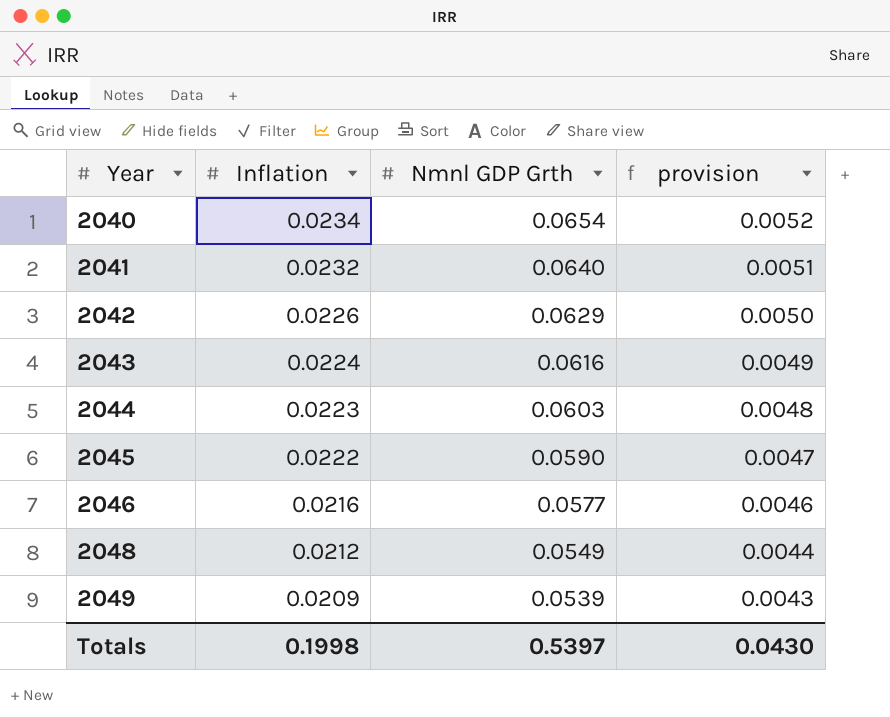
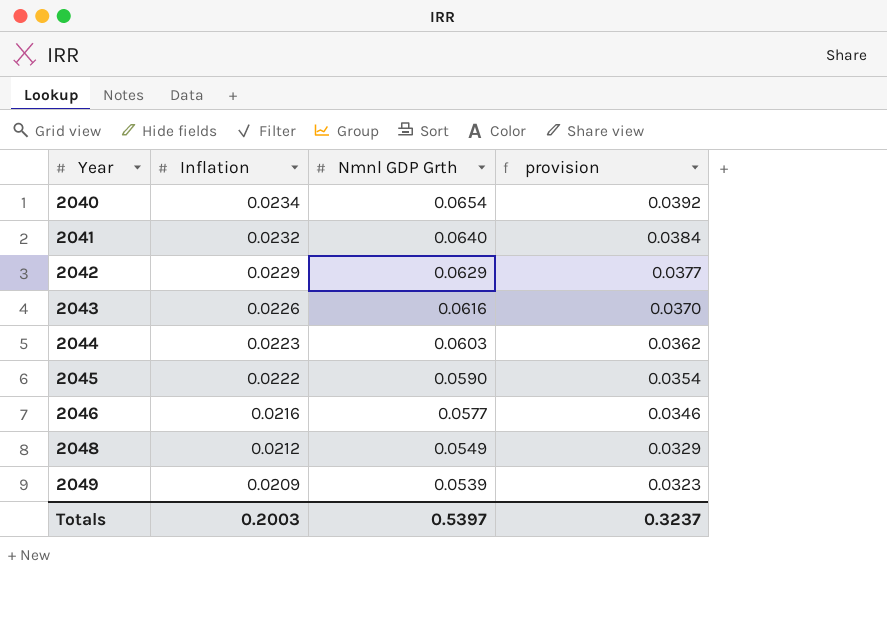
column provision | formula: [Nmnl GDP Grth] * 0.08 -> [Nmnl GDP Grth] * 0.6
2042 | Inflation: 0.0226 -> 0.0229
2043 | Inflation: 0.0224 -> 0.0226
Totals | Inflation: 0.1998 -> 0.2003
Totals | provision: 0.0430 -> 0.3237

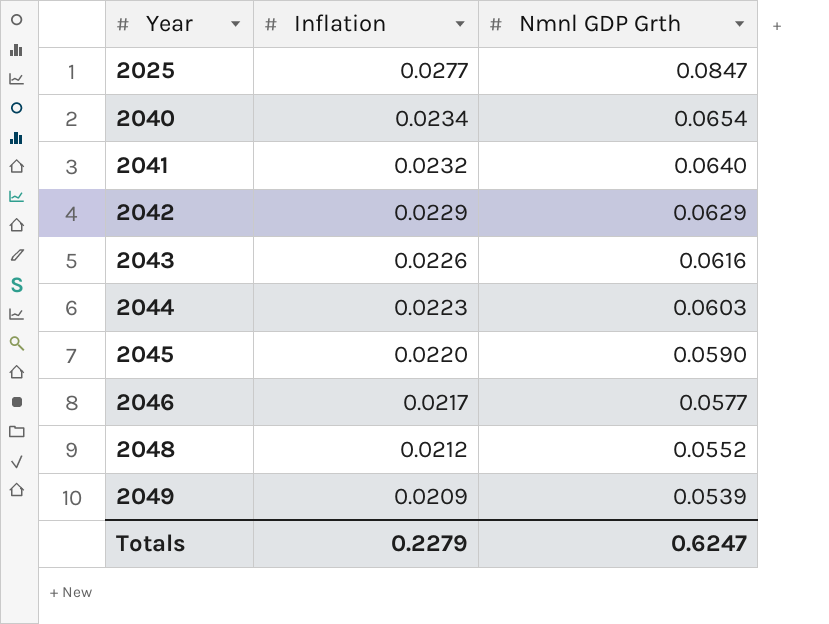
column provision | formula: [Nmnl GDP Grth] * 0.6 -> none
row 2025: none -> 0.0277 | 0.0847
2045 | Inflation: 0.0222 -> 0.0220
2046 | Inflation: 0.0216 -> 0.0217
2048 | Nmnl GDP Grth: 0.0549 -> 0.0552
Totals | Inflation: 0.2003 -> 0.2279
Totals | Nmnl GDP Grth: 0.5397 -> 0.6247

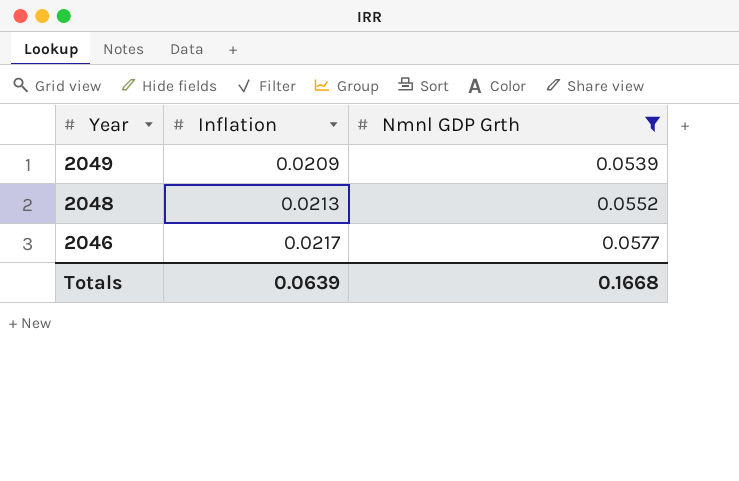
filter: none -> Nmnl GDP Grth <= 0.0577
row order: Year ascending -> Year descending
2048 | Inflation: 0.0212 -> 0.0213
Totals | Inflation: 0.2279 -> 0.0639
Totals | Nmnl GDP Grth: 0.6247 -> 0.1668

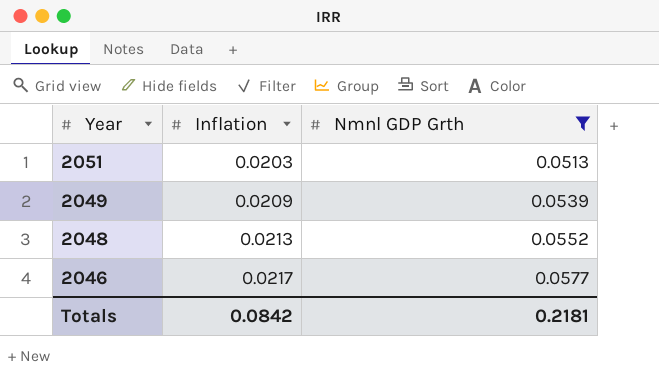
row 2051: none -> 0.0203 | 0.0513
Totals | Inflation: 0.0639 -> 0.0842
Totals | Nmnl GDP Grth: 0.1668 -> 0.2181

